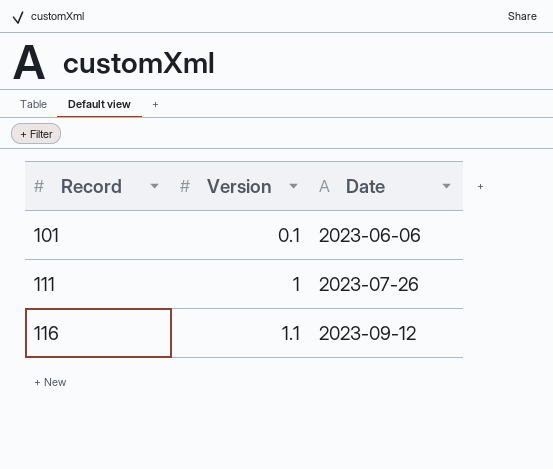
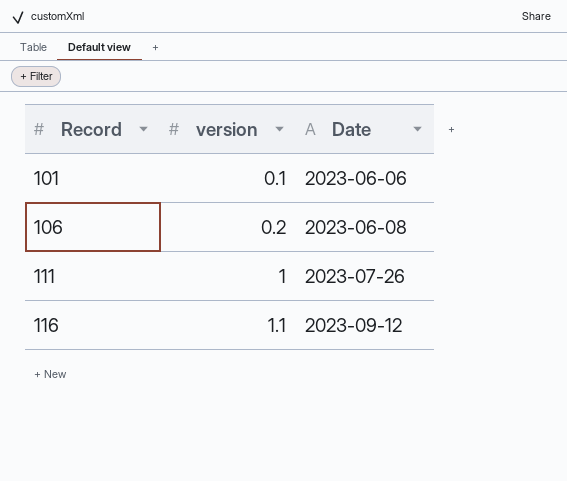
column name: Version -> version
row 106: none -> 0.2 | 2023-06-08

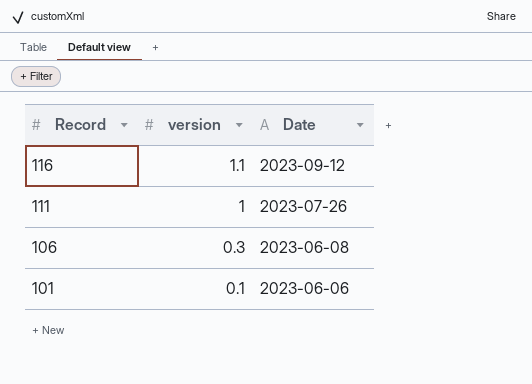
row order: Record ascending -> Record descending
106 | version: 0.2 -> 0.3

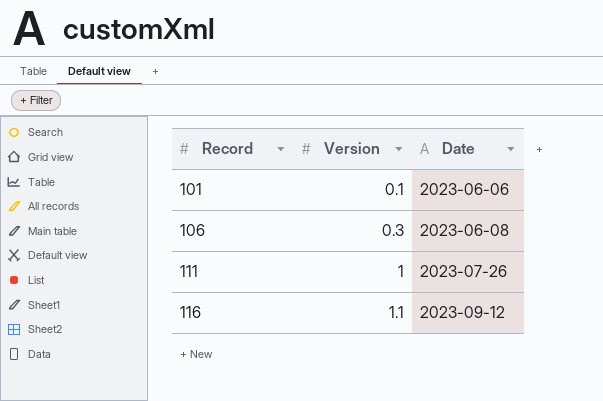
row order: Record descending -> Record ascending
column name: version -> Version

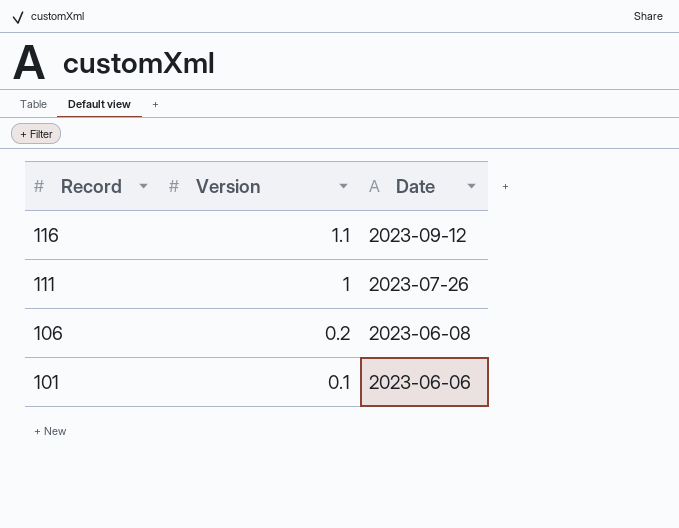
row order: Record ascending -> Record descending
106 | Version: 0.3 -> 0.2

